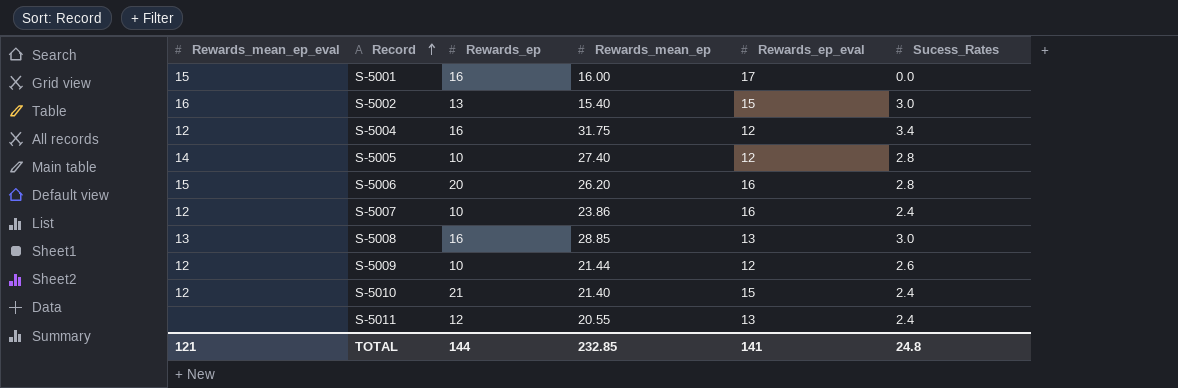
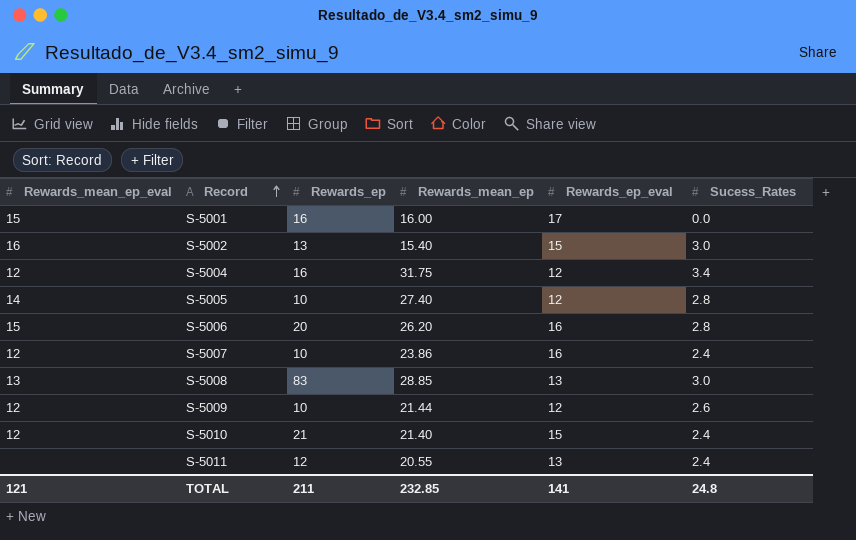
S-5008 | Rewards_ep: 16 -> 83
TOTAL | Rewards_ep: 144 -> 211

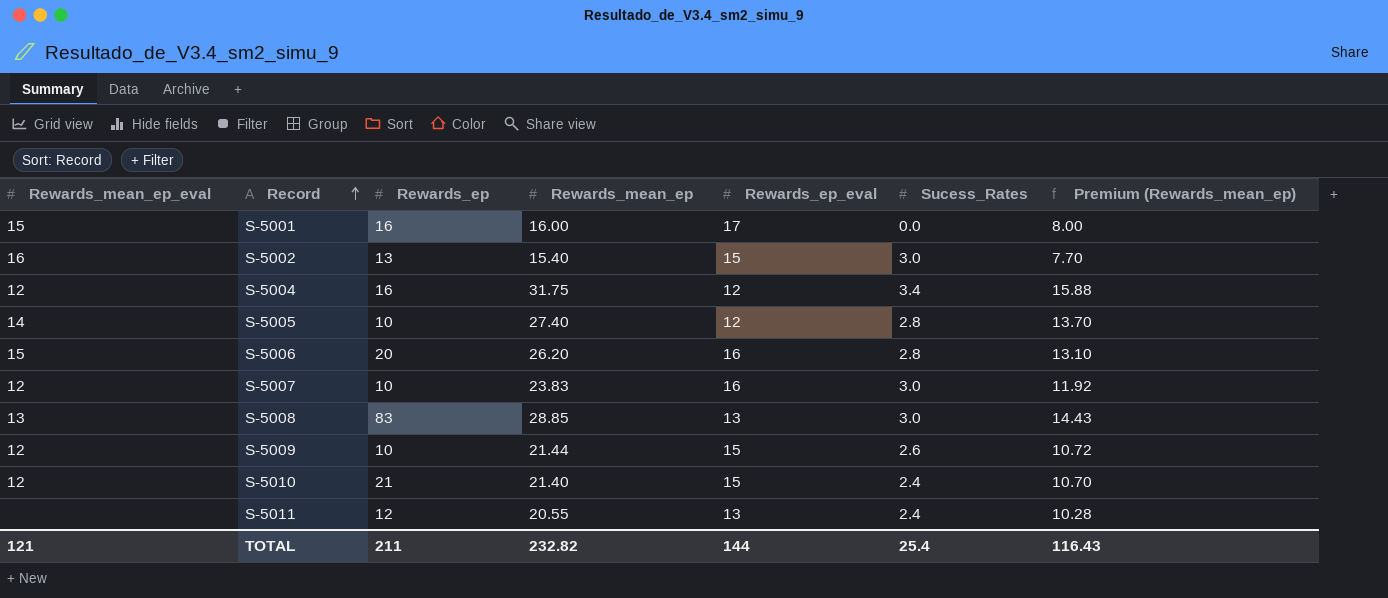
column Premium (Rewards_mean_ep) | formula: none -> [Rewards_mean_ep] * 0.5
S-5007 | Rewards_mean_ep: 23.86 -> 23.83
S-5007 | Sucess_Rates: 2.4 -> 3.0
S-5009 | Rewards_ep_eval: 12 -> 15
TOTAL | Rewards_mean_ep: 232.85 -> 232.82
TOTAL | Rewards_ep_eval: 141 -> 144
TOTAL | Sucess_Rates: 24.8 -> 25.4

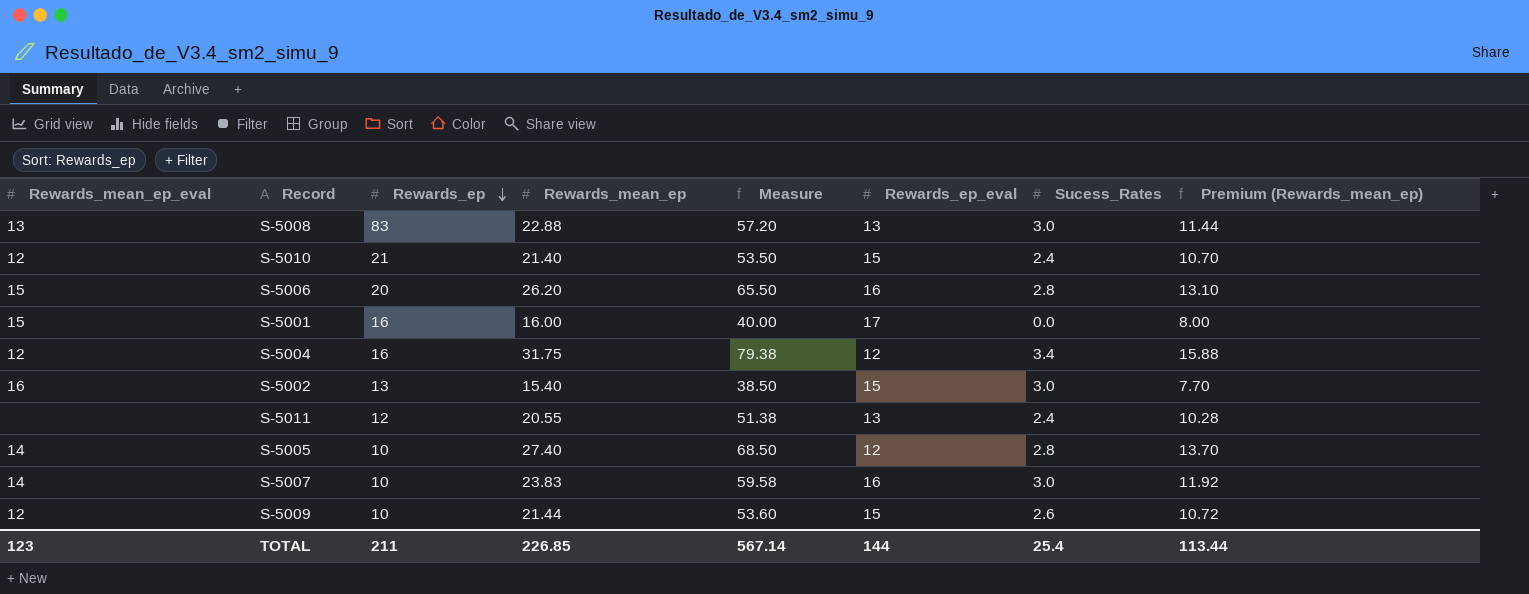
row order: Record ascending -> Rewards_ep descending
column Measure | formula: none -> [Rewards_mean_ep] * 2.5
S-5008 | Rewards_mean_ep: 28.85 -> 22.88
S-5008 | Premium (Rewards_mean_ep): 14.43 -> 11.44
S-5007 | Rewards_mean_ep_eval: 12 -> 14
TOTAL | Rewards_mean_ep_eval: 121 -> 123
TOTAL | Rewards_mean_ep: 232.82 -> 226.85
TOTAL | Premium (Rewards_mean_ep): 116.43 -> 113.44

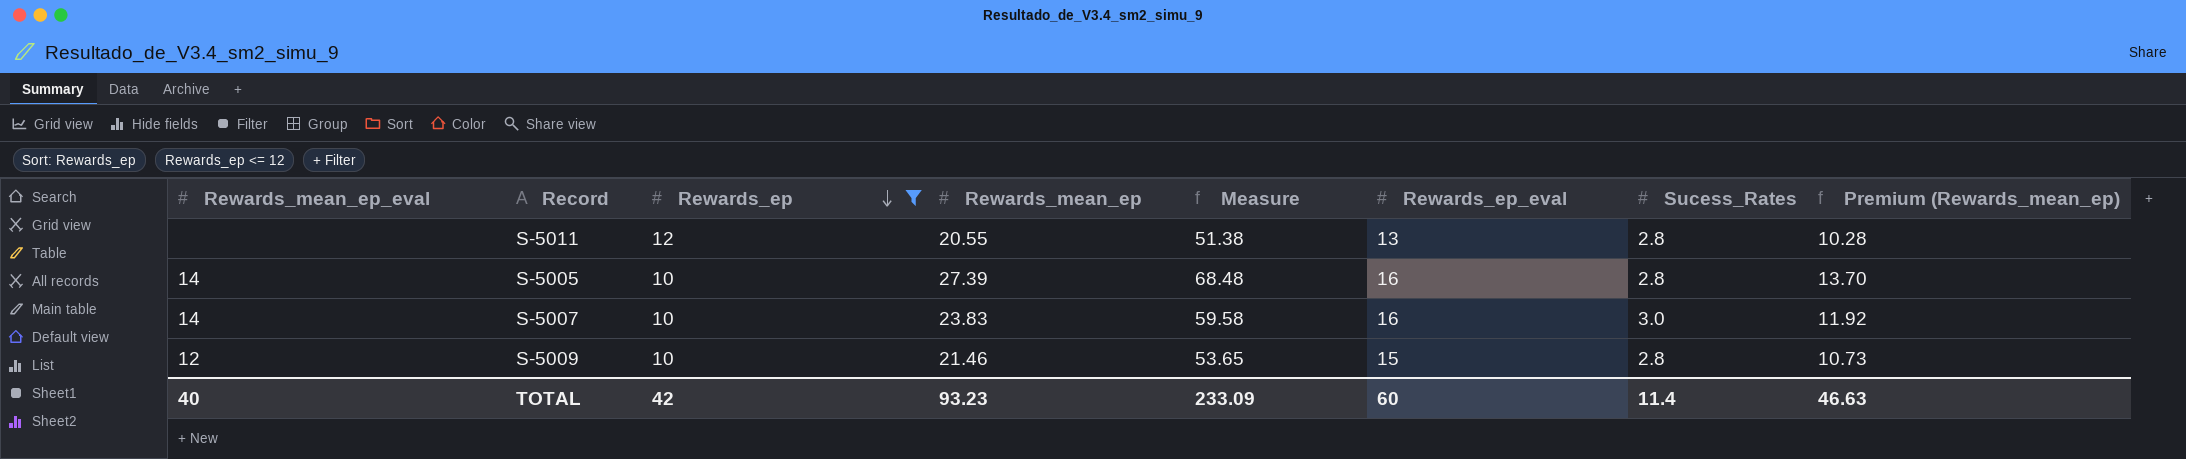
filter: none -> Rewards_ep <= 12
S-5011 | Sucess_Rates: 2.4 -> 2.8
S-5005 | Rewards_mean_ep: 27.40 -> 27.39
S-5005 | Measure: 68.50 -> 68.48
S-5005 | Rewards_ep_eval: 12 -> 16
S-5009 | Rewards_mean_ep: 21.44 -> 21.46
S-5009 | Measure: 53.60 -> 53.65
S-5009 | Sucess_Rates: 2.6 -> 2.8
S-5009 | Premium (Rewards_mean_ep): 10.72 -> 10.73
TOTAL | Rewards_mean_ep_eval: 123 -> 40
TOTAL | Rewards_ep: 211 -> 42
TOTAL | Rewards_mean_ep: 226.85 -> 93.23
TOTAL | Measure: 567.14 -> 233.09
TOTAL | Rewards_ep_eval: 144 -> 60
TOTAL | Sucess_Rates: 25.4 -> 11.4
TOTAL | Premium (Rewards_mean_ep): 113.44 -> 46.63

